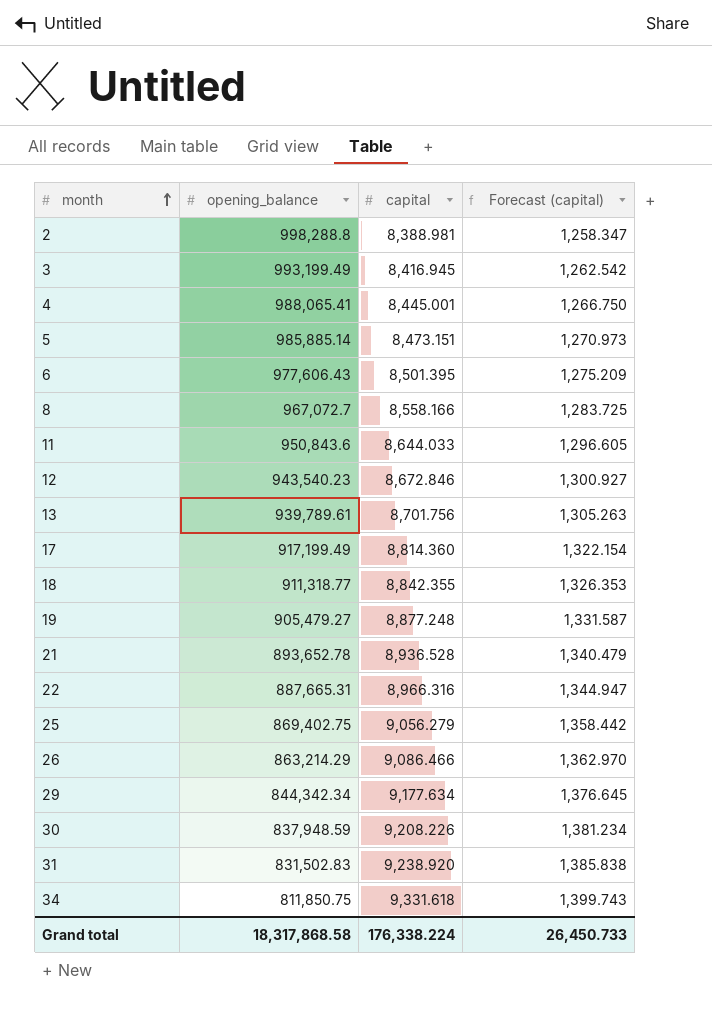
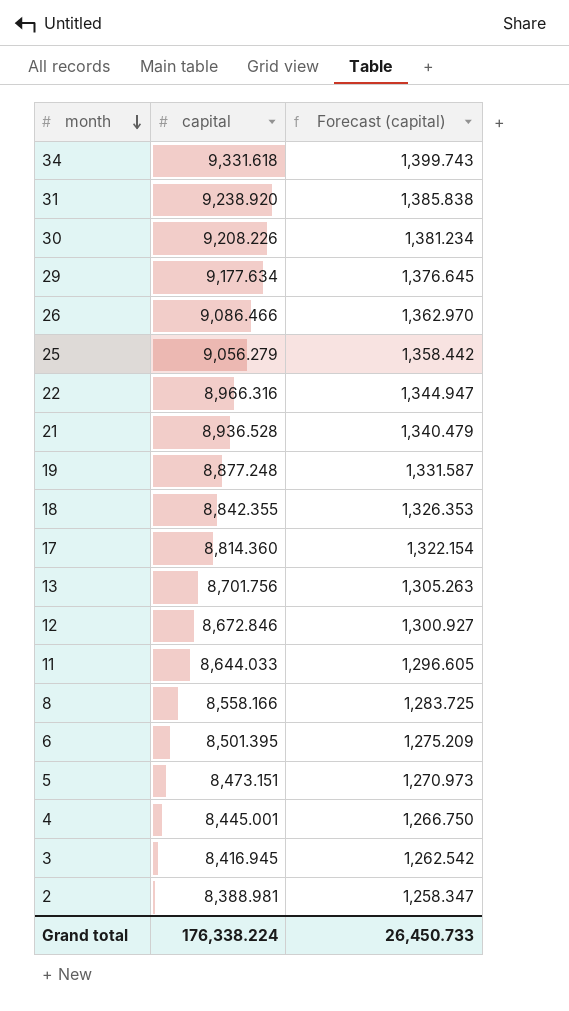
row order: month ascending -> month descending
column opening_balance | position: 2 -> none

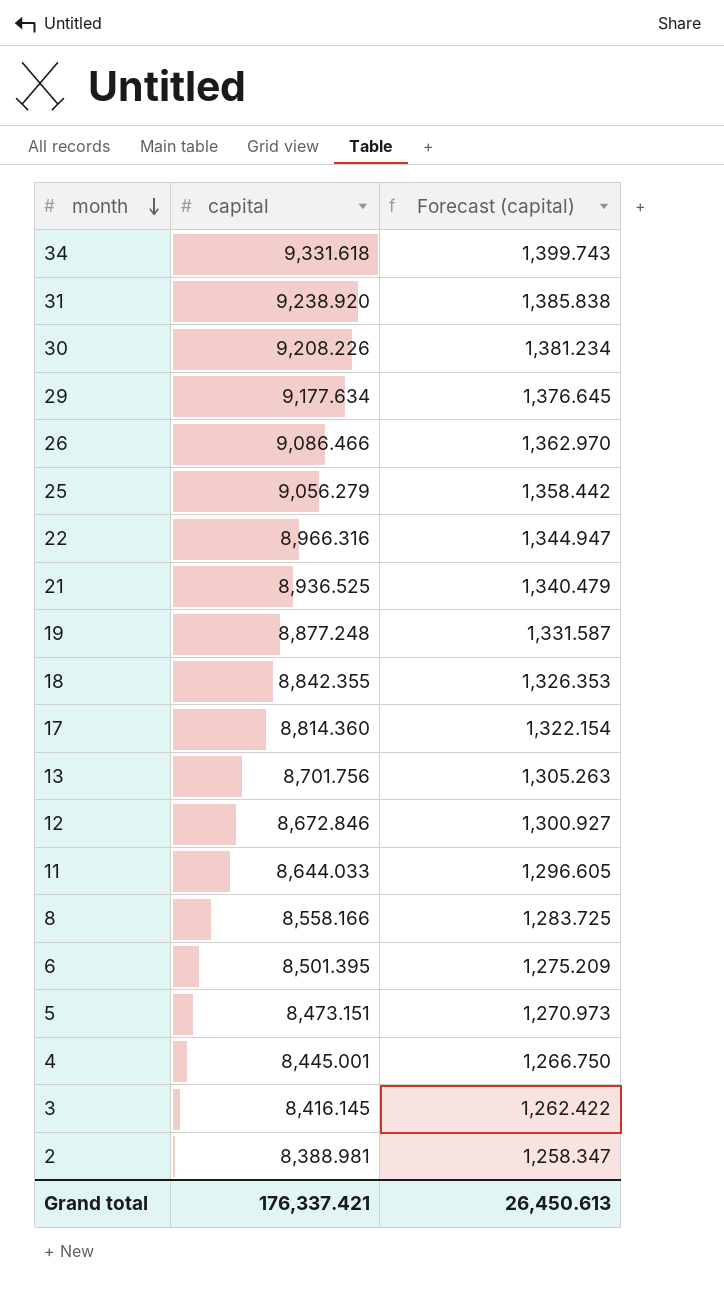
21 | capital: 8,936.528 -> 8,936.525
3 | capital: 8,416.945 -> 8,416.145
3 | Forecast (capital): 1,262.542 -> 1,262.422
Grand total | capital: 176,338.224 -> 176,337.421
Grand total | Forecast (capital): 26,450.733 -> 26,450.613

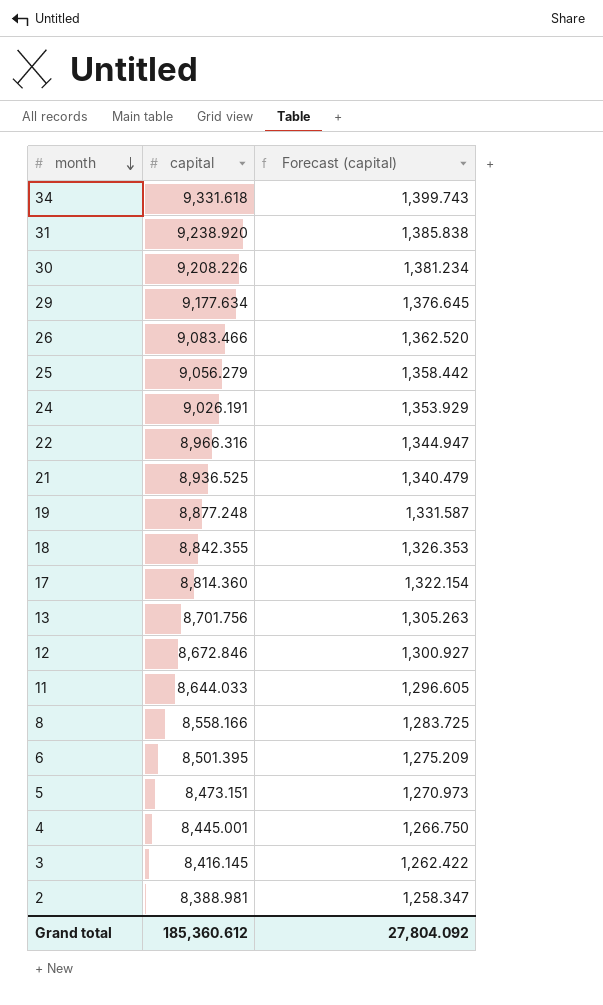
26 | capital: 9,086.466 -> 9,083.466
26 | Forecast (capital): 1,362.970 -> 1,362.520
row 24: none -> 9,026.191 | 1,353.929
Grand total | capital: 176,337.421 -> 185,360.612
Grand total | Forecast (capital): 26,450.613 -> 27,804.092

